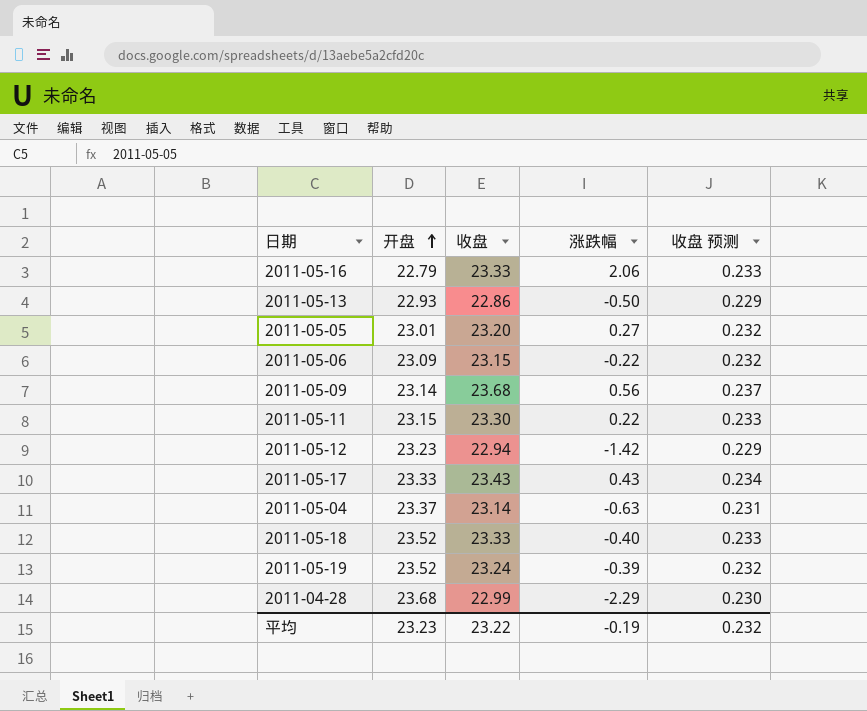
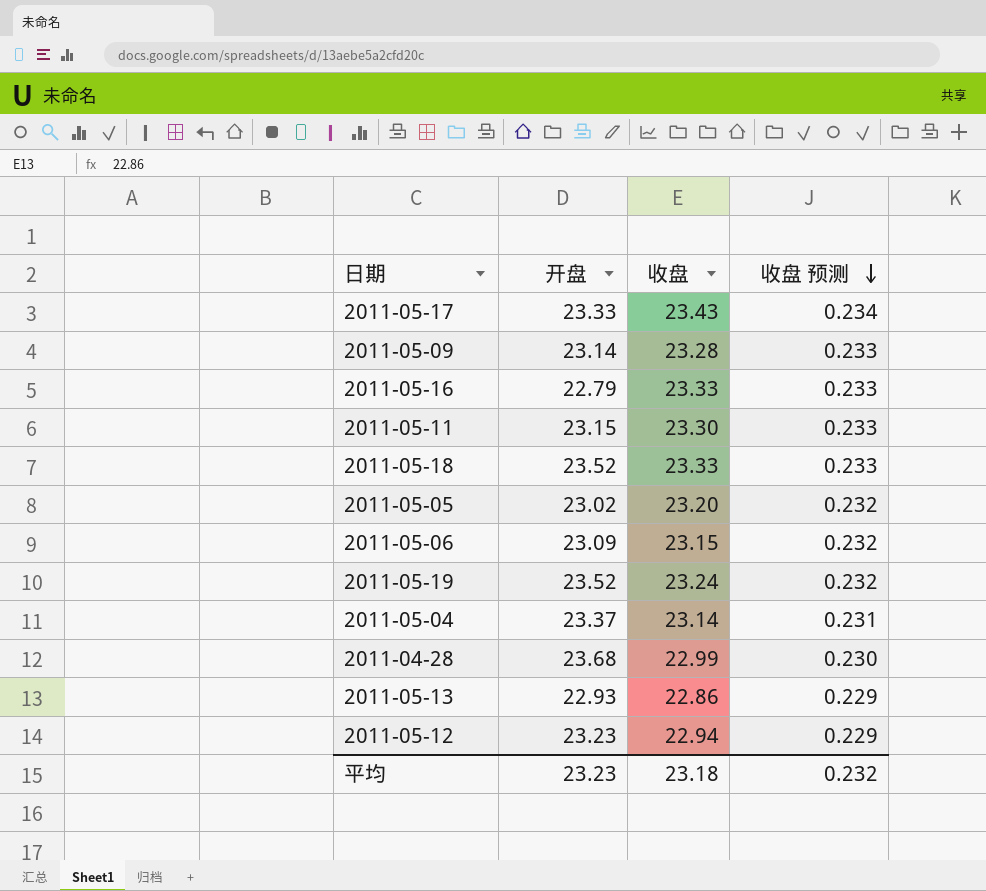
row order: 开盘 ascending -> 收盘 预测 descending
column 涨跌幅 | position: 4 -> none
2011-05-09 | 收盘: 23.68 -> 23.28
2011-05-09 | 收盘 预测: 0.237 -> 0.233
2011-05-05 | 开盘: 23.01 -> 23.02
平均 | 收盘: 23.22 -> 23.18

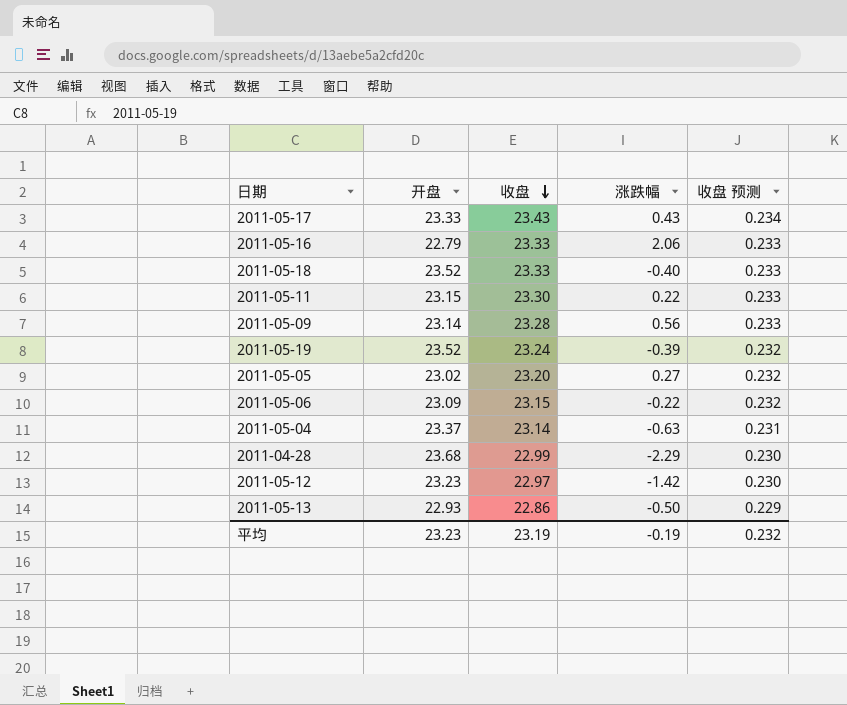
row order: 收盘 预测 descending -> 收盘 descending
column 涨跌幅 | position: none -> 4
2011-05-12 | 收盘: 22.94 -> 22.97
2011-05-12 | 收盘 预测: 0.229 -> 0.230
平均 | 收盘: 23.18 -> 23.19

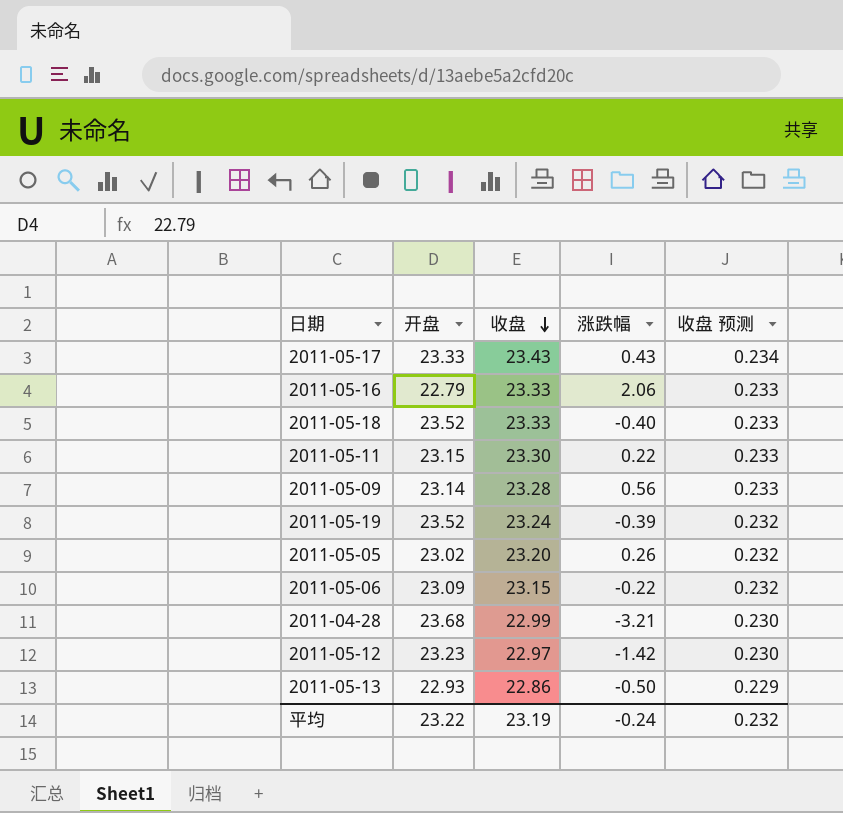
row 2011-05-04: 23.37 | 23.14 | -0.63 | 0.231 -> none
2011-05-05 | 涨跌幅: 0.27 -> 0.26
2011-04-28 | 涨跌幅: -2.29 -> -3.21
平均 | 开盘: 23.23 -> 23.22
平均 | 涨跌幅: -0.19 -> -0.24

